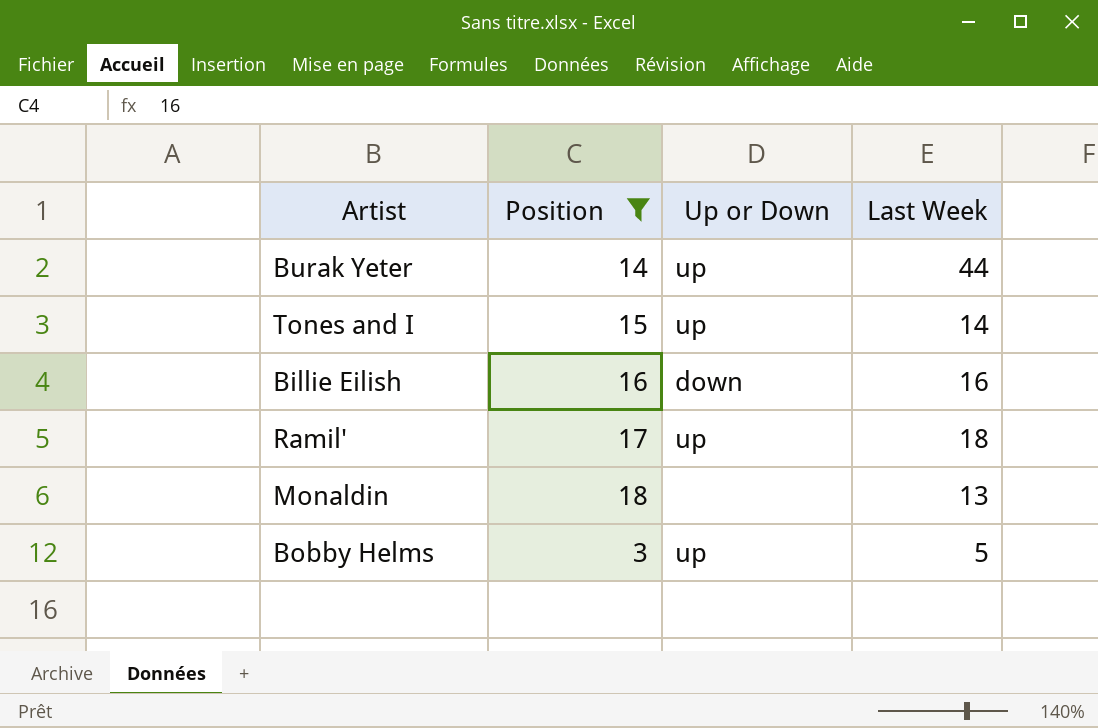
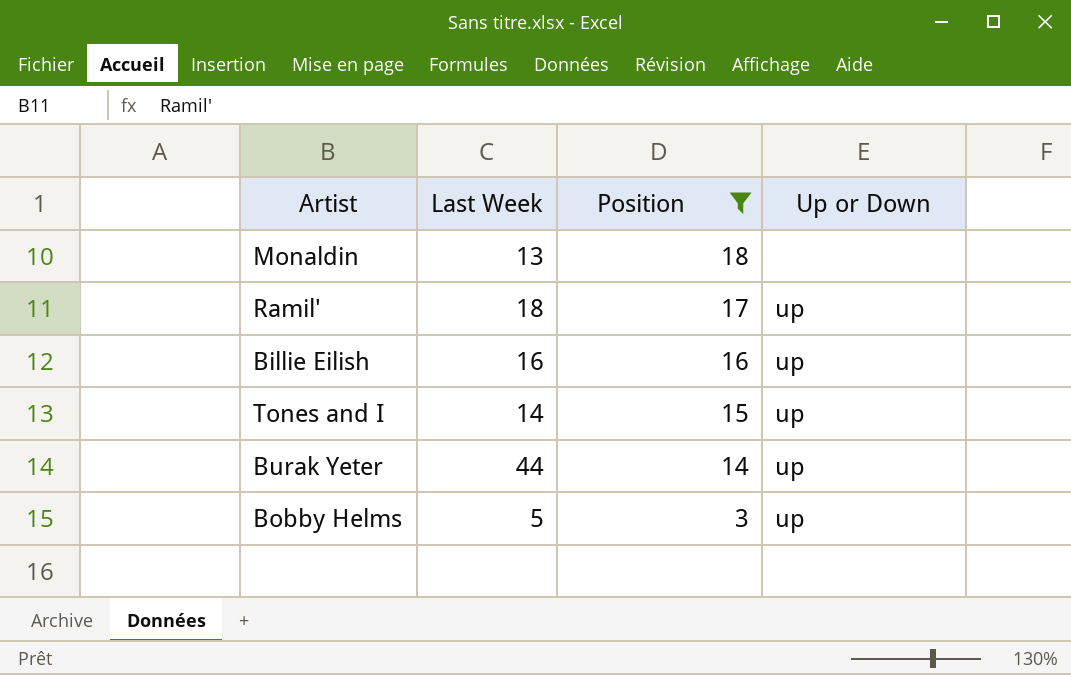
row order: none -> Position descending
column Last Week | position: 4 -> 2
Billie Eilish | Up or Down: down -> up

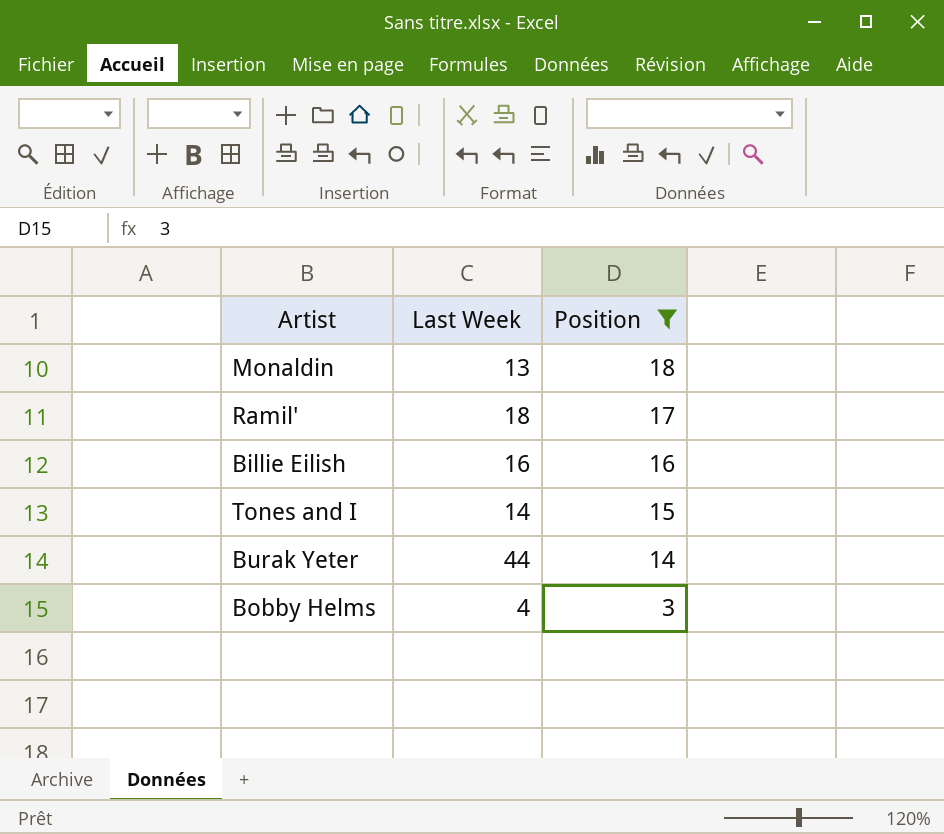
column Up or Down | position: 4 -> none
Bobby Helms | Last Week: 5 -> 4

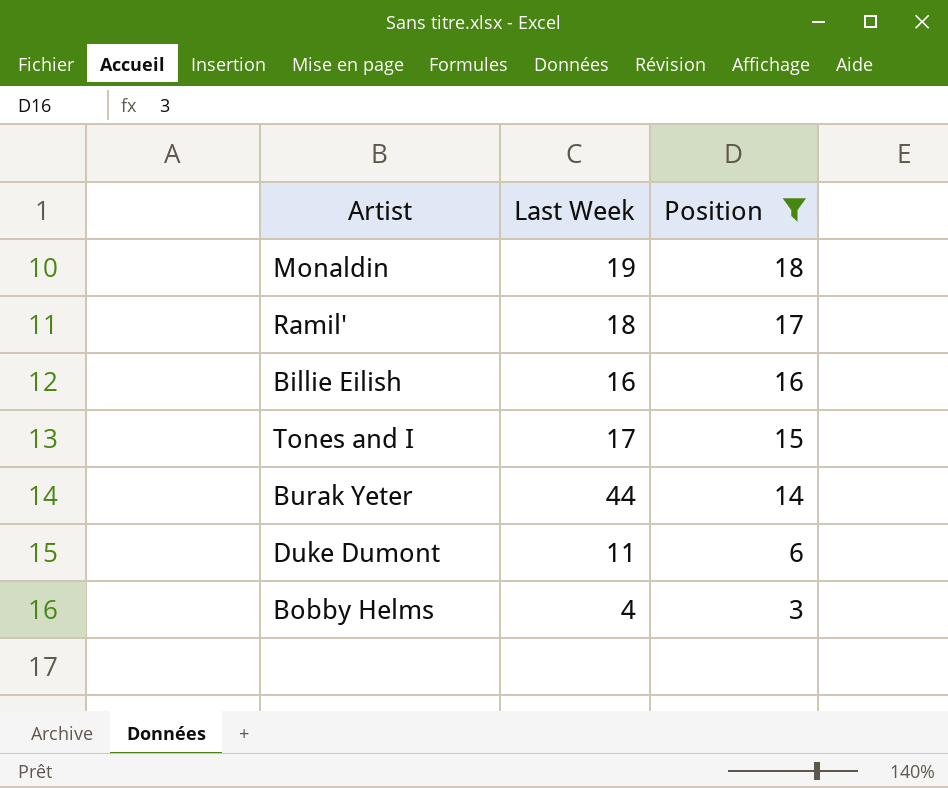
Monaldin | Last Week: 13 -> 19
Tones and I | Last Week: 14 -> 17
row Duke Dumont: none -> 11 | 6

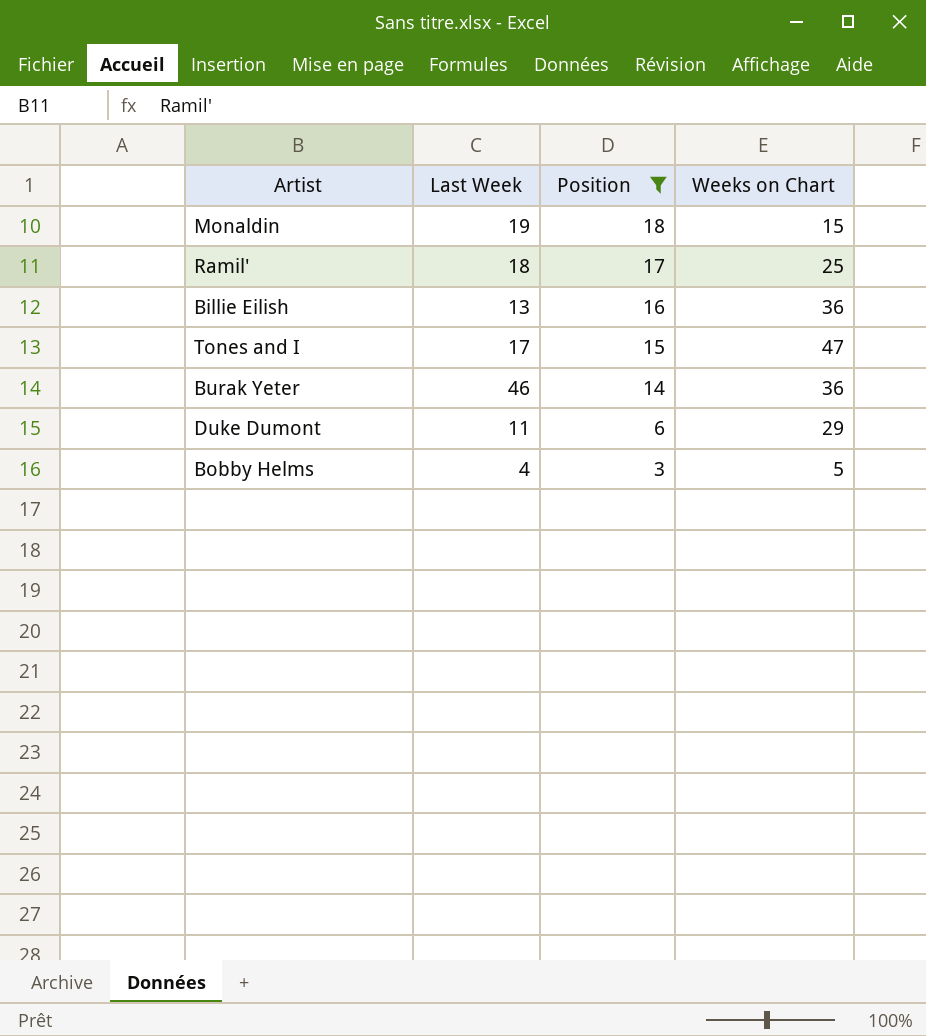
column Weeks on Chart | position: none -> 4
Billie Eilish | Last Week: 16 -> 13
Burak Yeter | Last Week: 44 -> 46

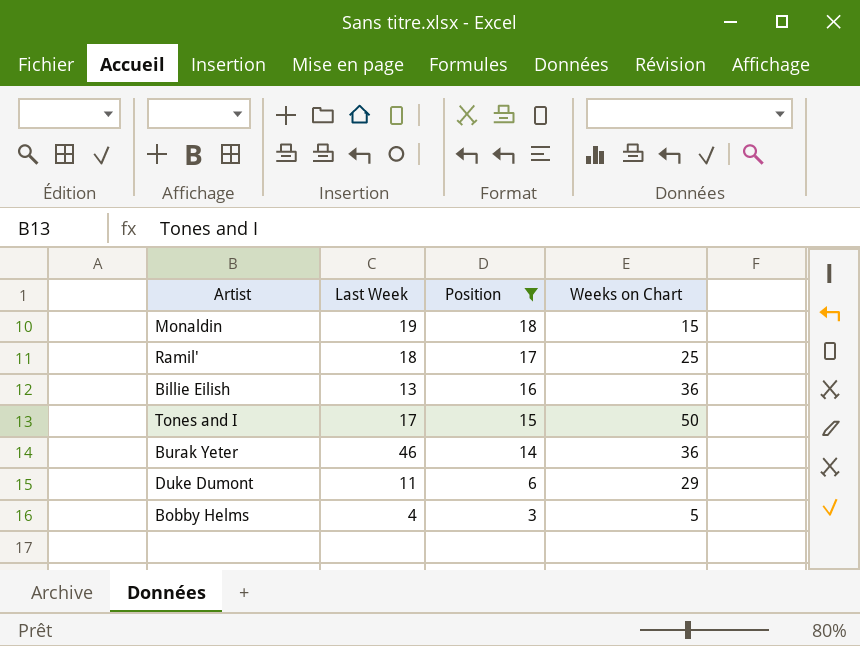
Tones and I | Weeks on Chart: 47 -> 50

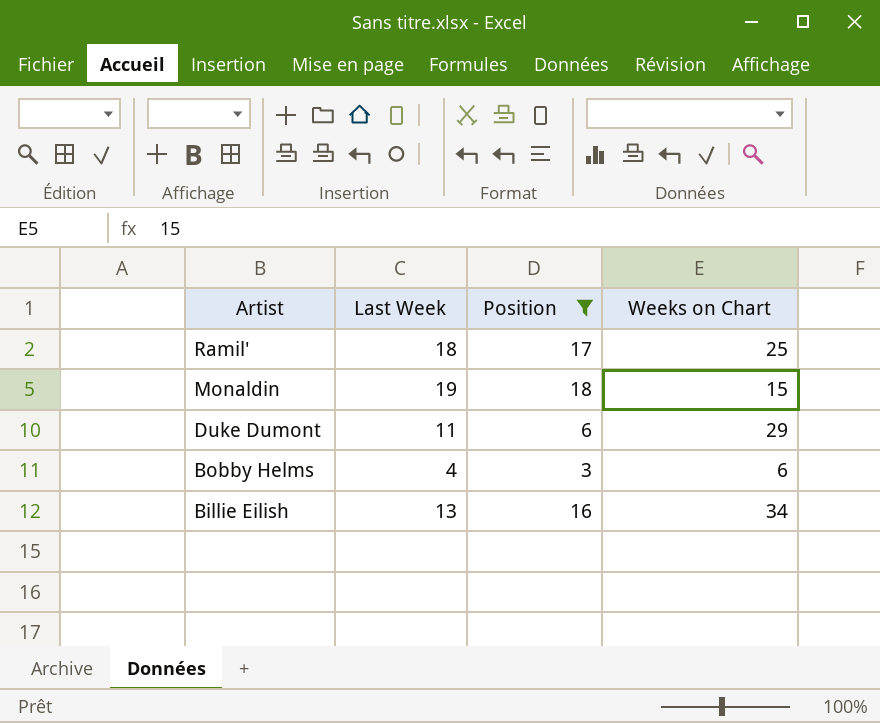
row order: Position descending -> Artist descending
row Tones and I: 17 | 15 | 50 -> none
row Burak Yeter: 46 | 14 | 36 -> none
Bobby Helms | Weeks on Chart: 5 -> 6
Billie Eilish | Weeks on Chart: 36 -> 34

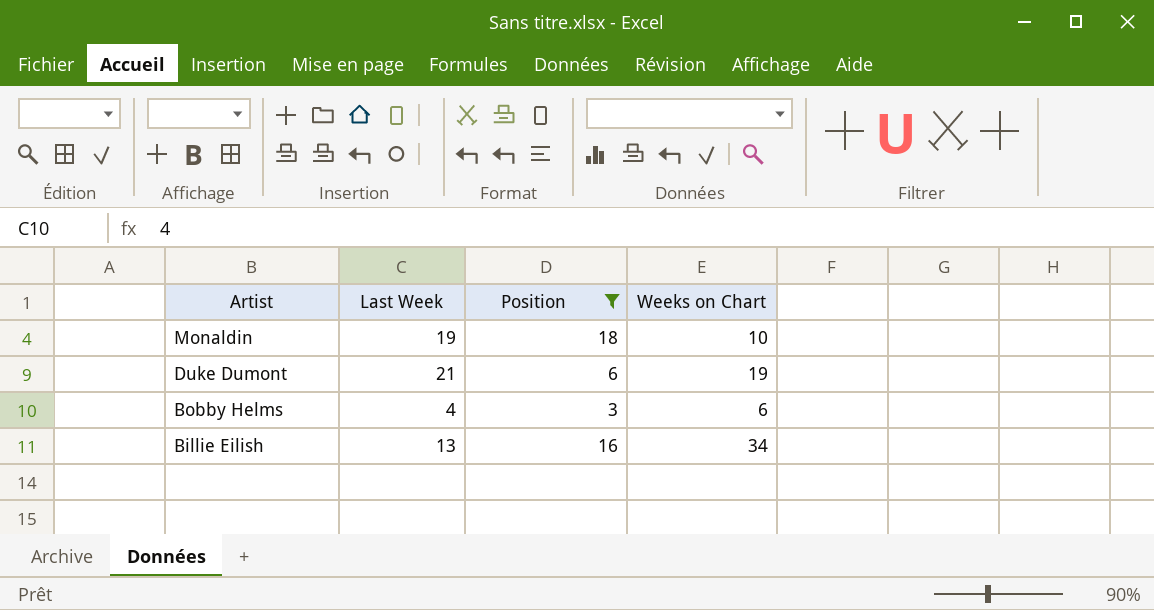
row Ramil': 18 | 17 | 25 -> none
Monaldin | Weeks on Chart: 15 -> 10
Duke Dumont | Last Week: 11 -> 21
Duke Dumont | Weeks on Chart: 29 -> 19

